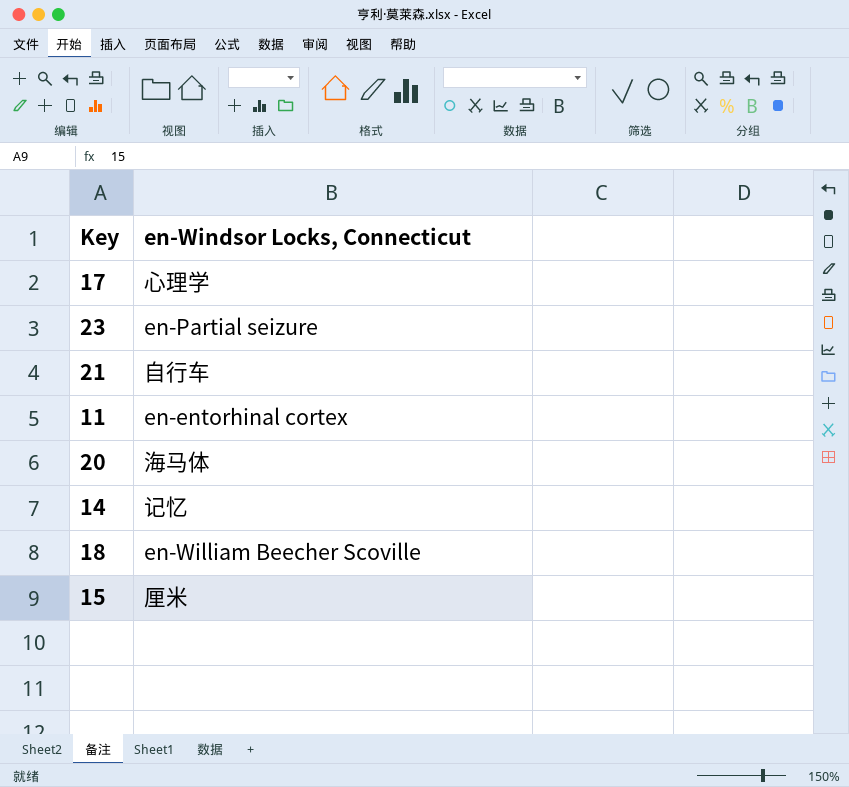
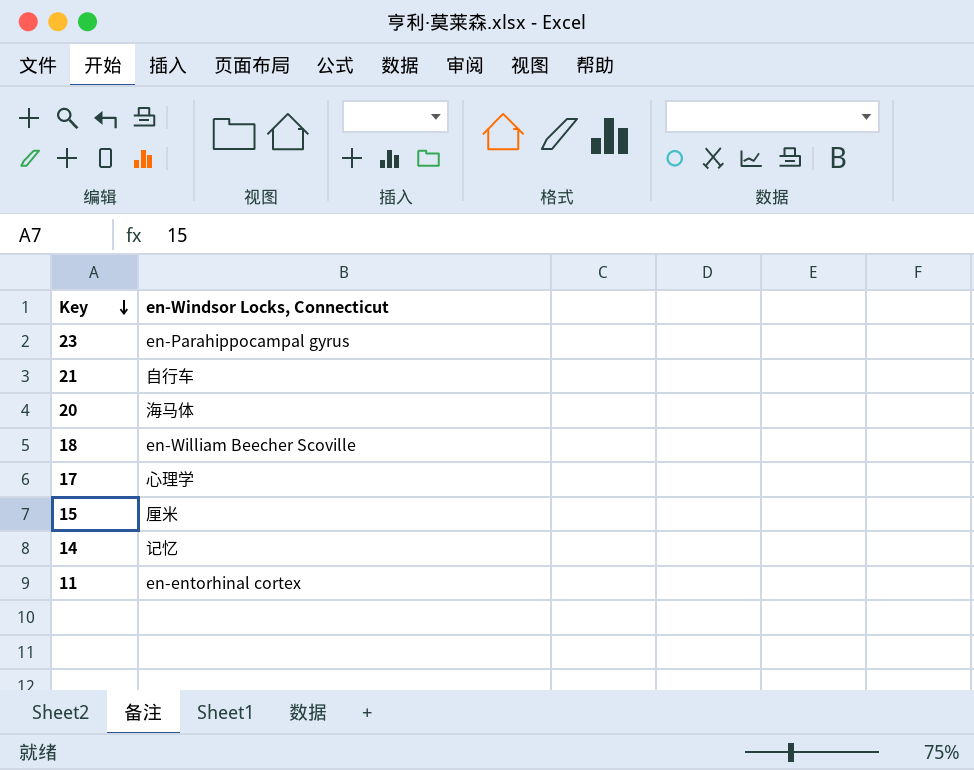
row order: none -> Key descending
23 | en-Windsor Locks, Connecticut: en-Partial seizure -> en-Parahippocampal gyrus

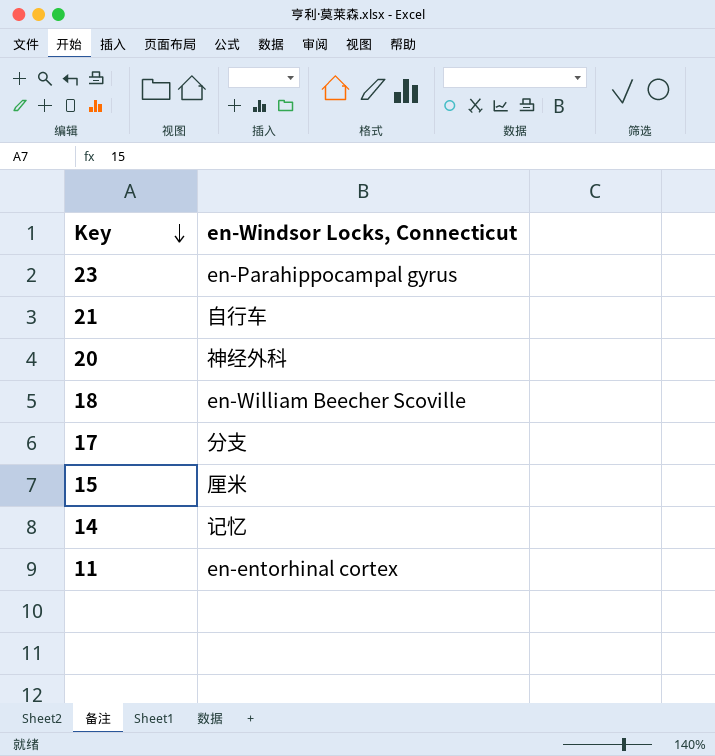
20 | en-Windsor Locks, Connecticut: 海马体 -> 神经外科
17 | en-Windsor Locks, Connecticut: 心理学 -> 分支

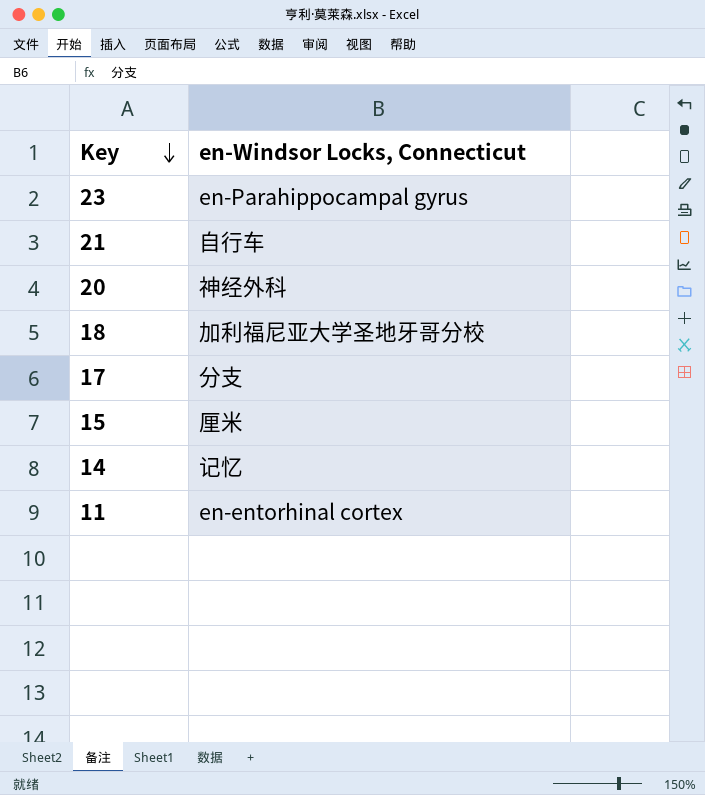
18 | en-Windsor Locks, Connecticut: en-William Beecher Scoville -> 加利福尼亚大学圣地牙哥分校

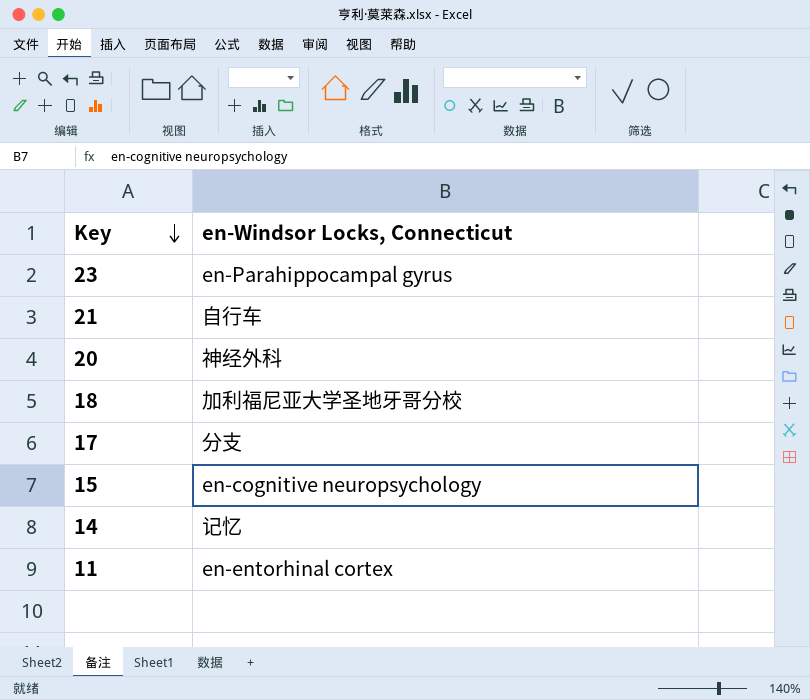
15 | en-Windsor Locks, Connecticut: 厘米 -> en-cognitive neuropsychology

